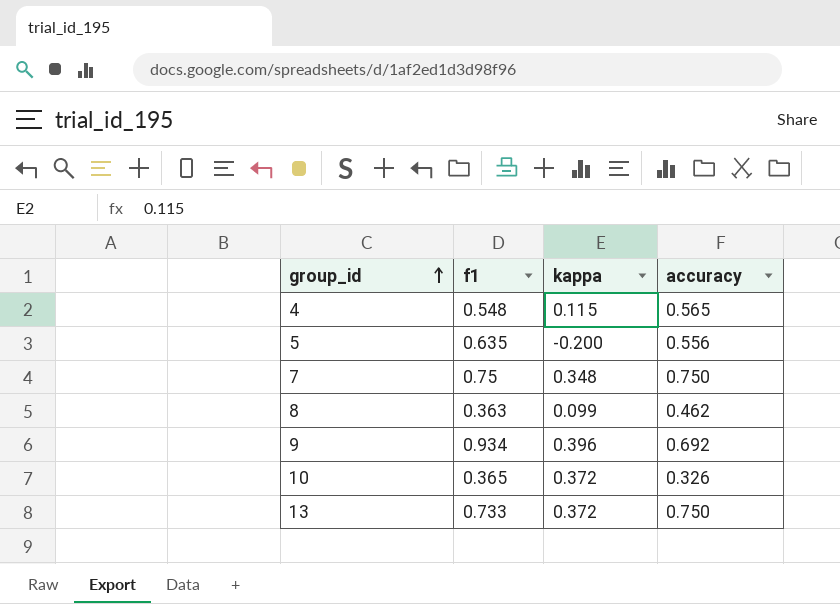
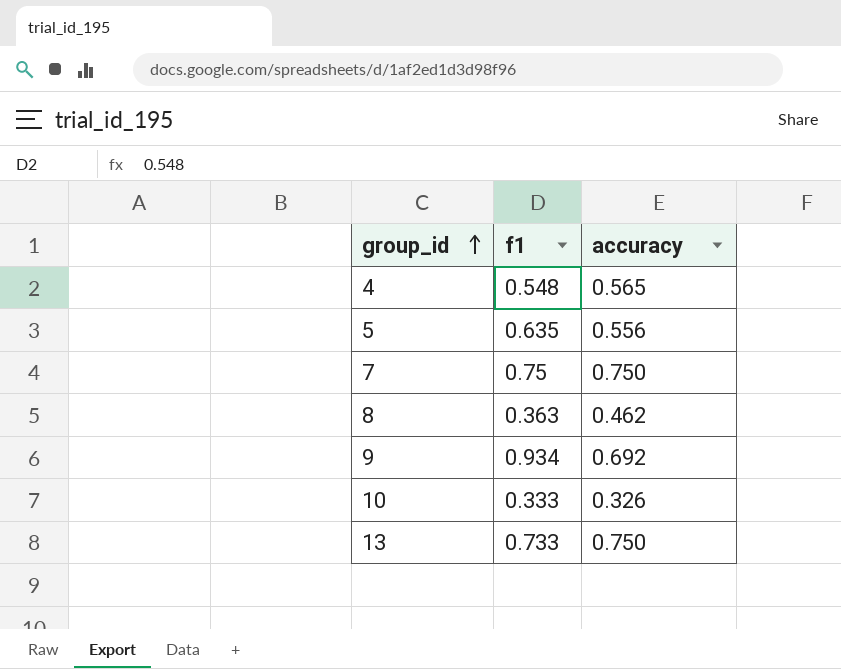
column kappa | position: 3 -> none
10 | f1: 0.365 -> 0.333

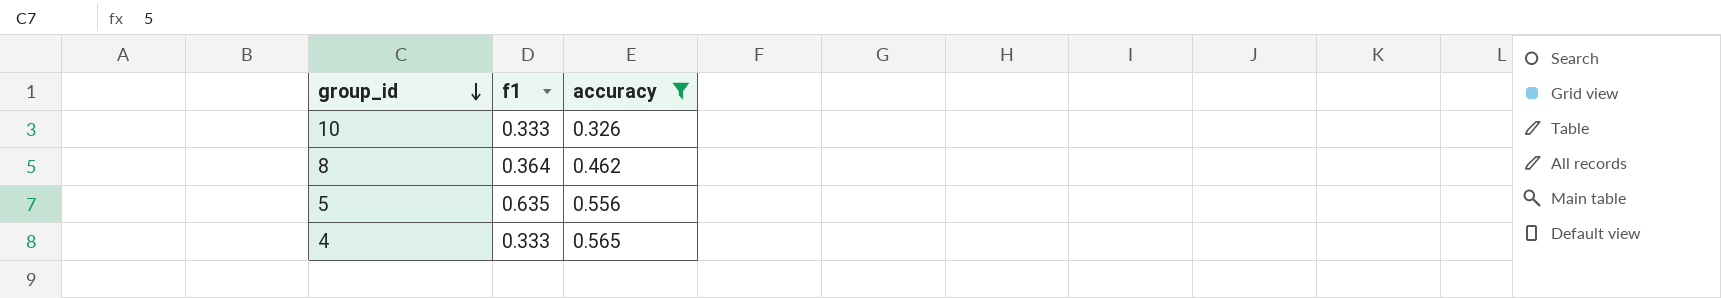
filter: none -> accuracy <= 0.565
row order: group_id ascending -> group_id descending
8 | f1: 0.363 -> 0.364
4 | f1: 0.548 -> 0.333

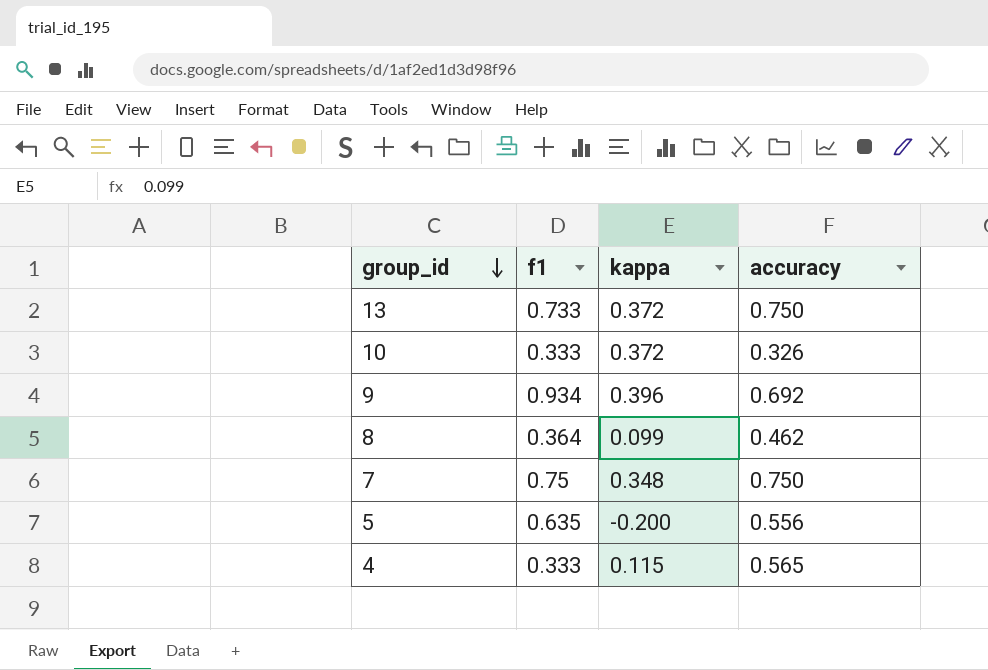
filter: accuracy <= 0.565 -> none
column kappa | position: none -> 3

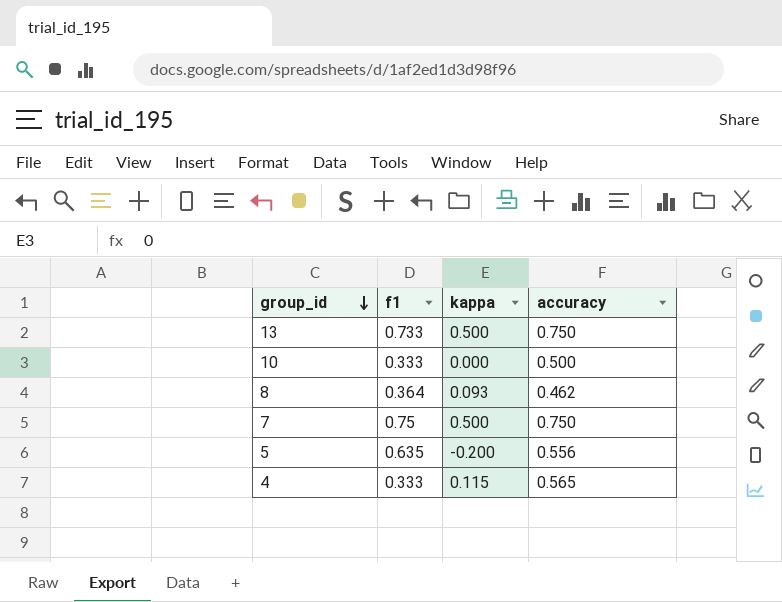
row 9: 0.934 | 0.396 | 0.692 -> none
13 | kappa: 0.372 -> 0.500
10 | kappa: 0.372 -> 0.000
10 | accuracy: 0.326 -> 0.500
8 | kappa: 0.099 -> 0.093
7 | kappa: 0.348 -> 0.500

